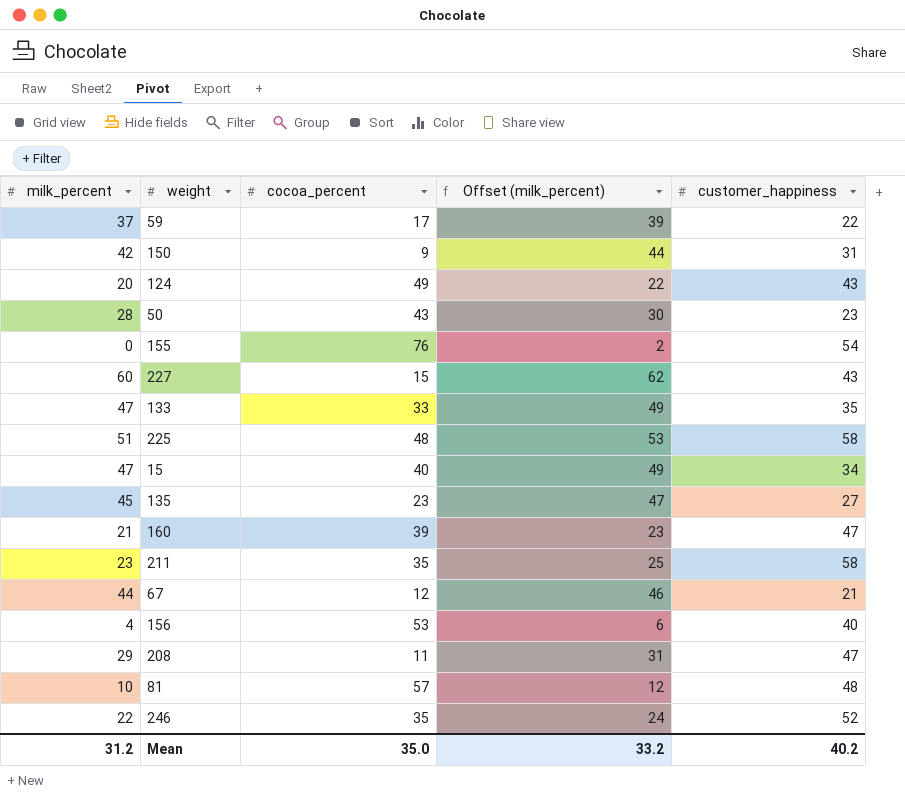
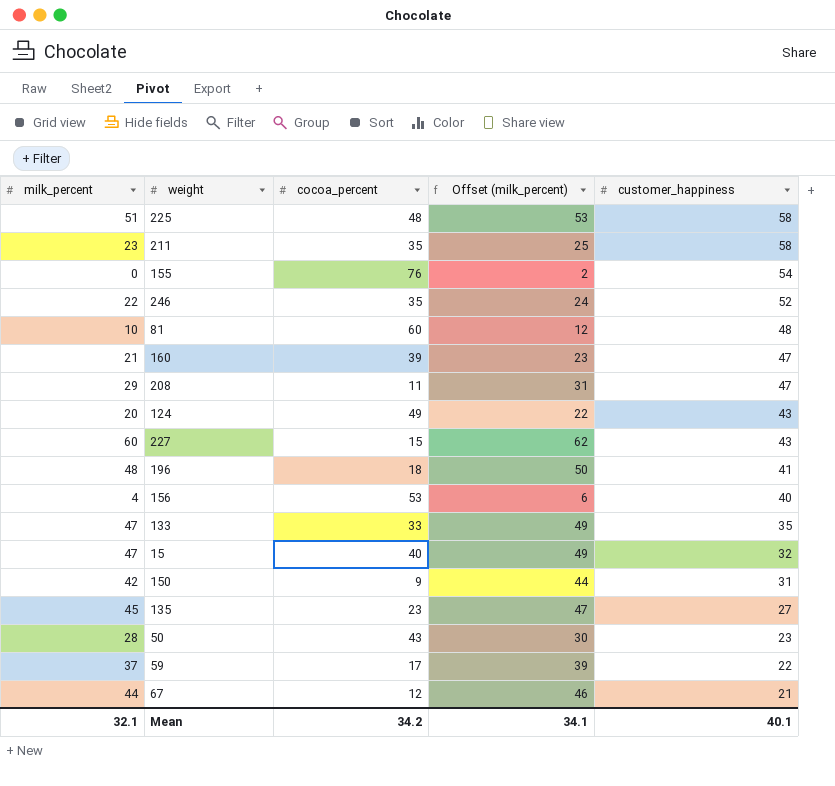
row order: none -> customer_happiness descending
81 | cocoa_percent: 57 -> 60
row 196: none -> 48 | 18 | 50 | 41
15 | customer_happiness: 34 -> 32
Mean | milk_percent: 31.2 -> 32.1
Mean | cocoa_percent: 35.0 -> 34.2
Mean | Offset (milk_percent): 33.2 -> 34.1
Mean | customer_happiness: 40.2 -> 40.1

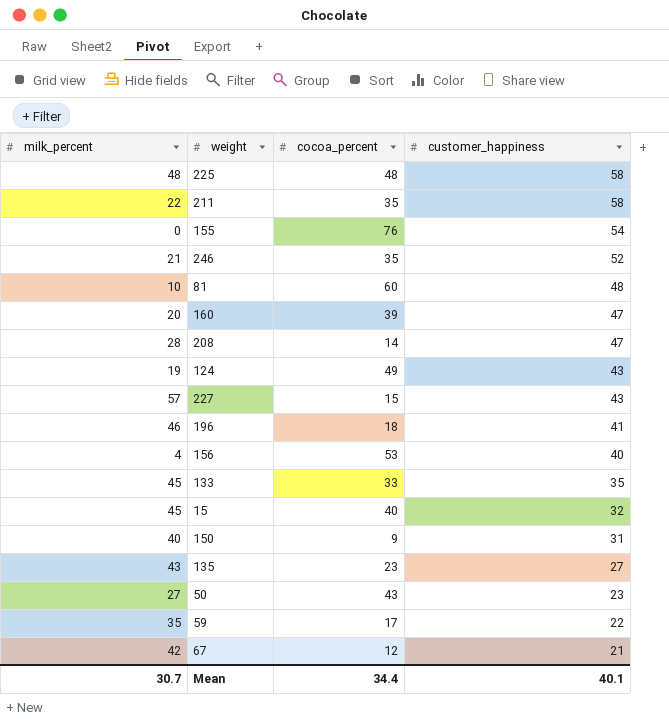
column Offset (milk_percent) | formula: [milk_percent] + 2 -> none
225 | milk_percent: 51 -> 48
211 | milk_percent: 23 -> 22
246 | milk_percent: 22 -> 21
160 | milk_percent: 21 -> 20
208 | milk_percent: 29 -> 28
208 | cocoa_percent: 11 -> 14
124 | milk_percent: 20 -> 19
227 | milk_percent: 60 -> 57
196 | milk_percent: 48 -> 46
133 | milk_percent: 47 -> 45
15 | milk_percent: 47 -> 45
150 | milk_percent: 42 -> 40
135 | milk_percent: 45 -> 43
50 | milk_percent: 28 -> 27
59 | milk_percent: 37 -> 35
67 | milk_percent: 44 -> 42
Mean | milk_percent: 32.1 -> 30.7
Mean | cocoa_percent: 34.2 -> 34.4

